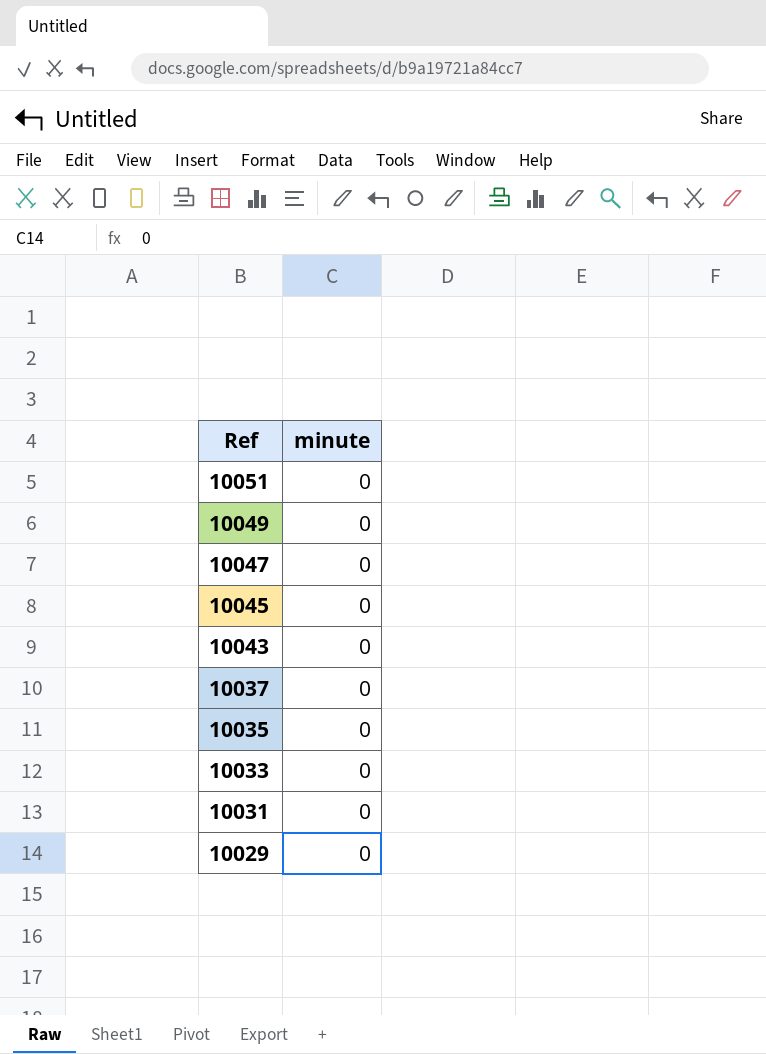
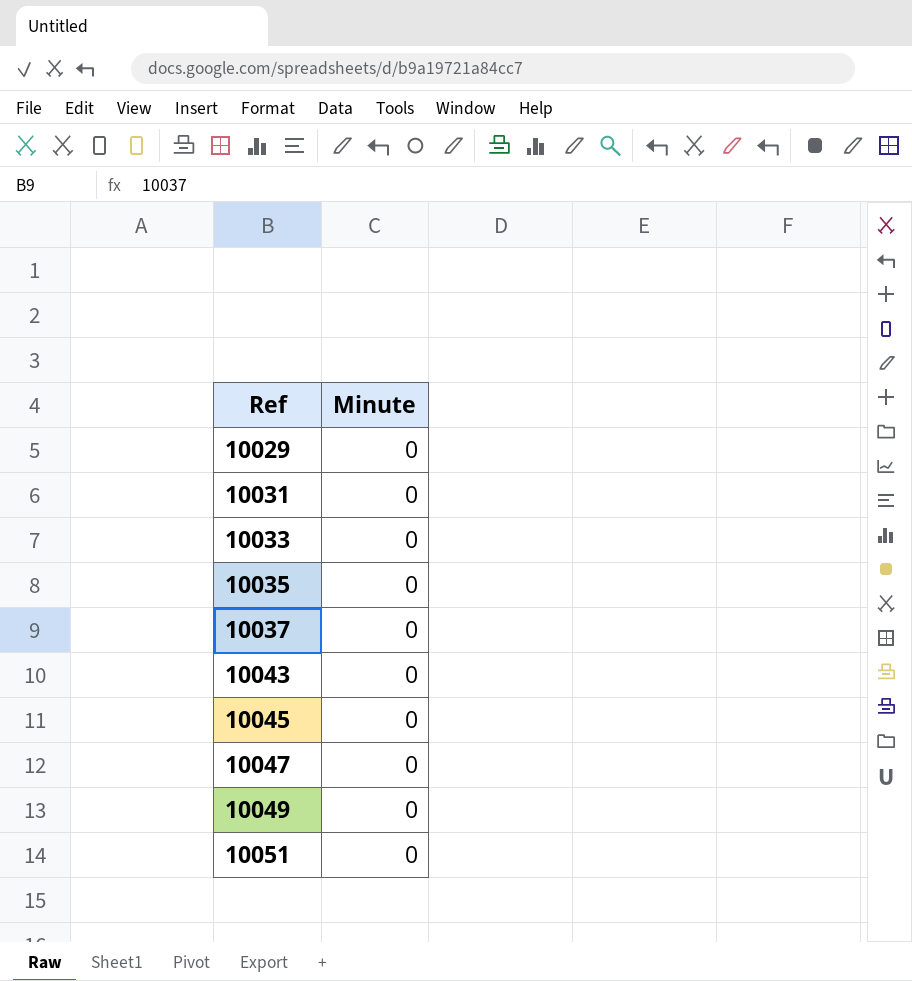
row order: Ref descending -> Ref ascending
column name: minute -> Minute

